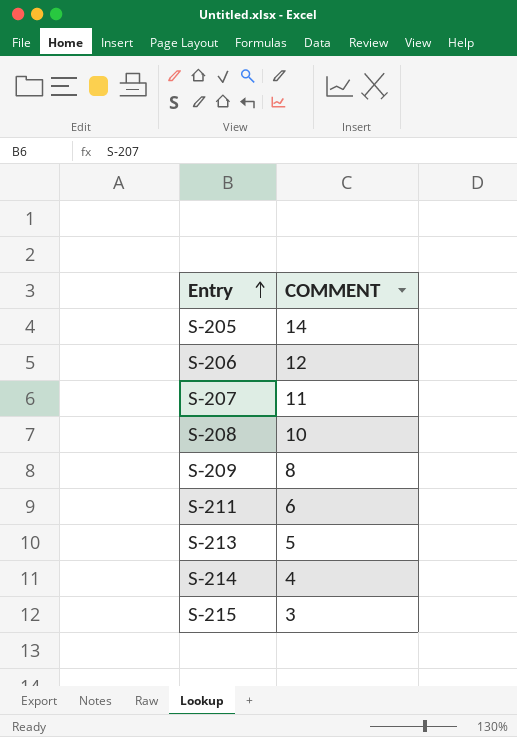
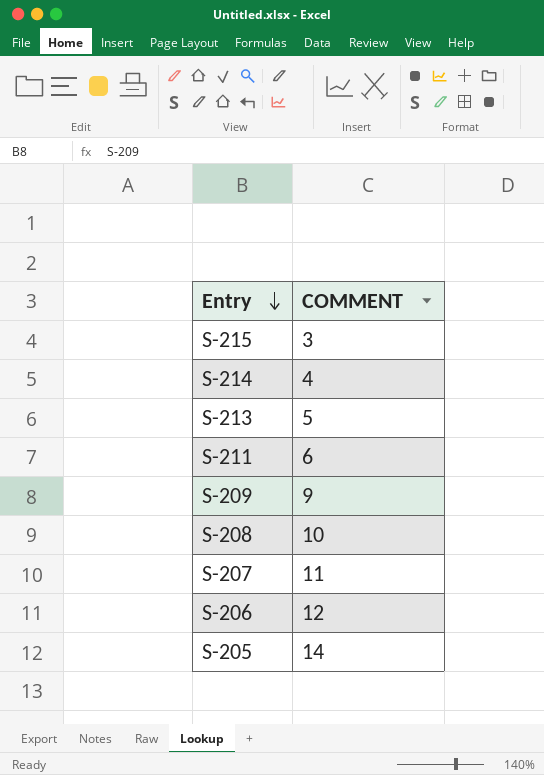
row order: Entry ascending -> Entry descending
S-209 | COMMENT: 8 -> 9

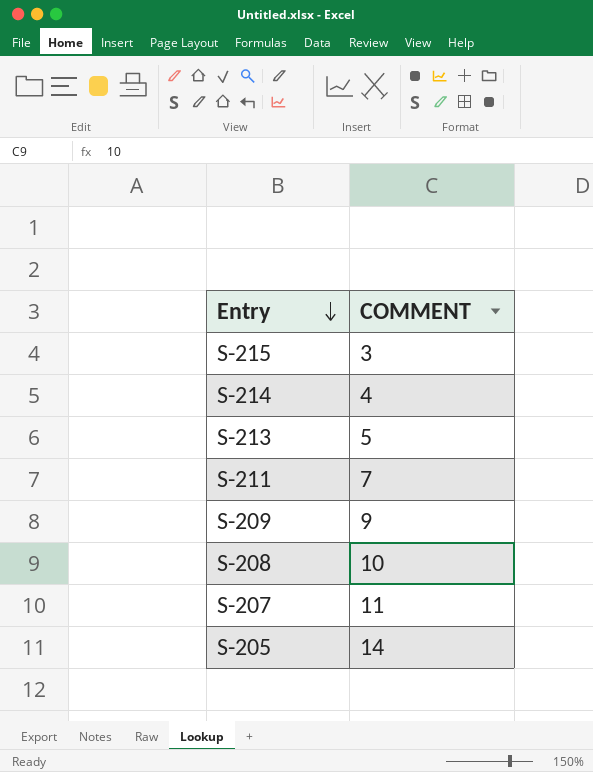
row S-206: 12 -> none
S-211 | COMMENT: 6 -> 7

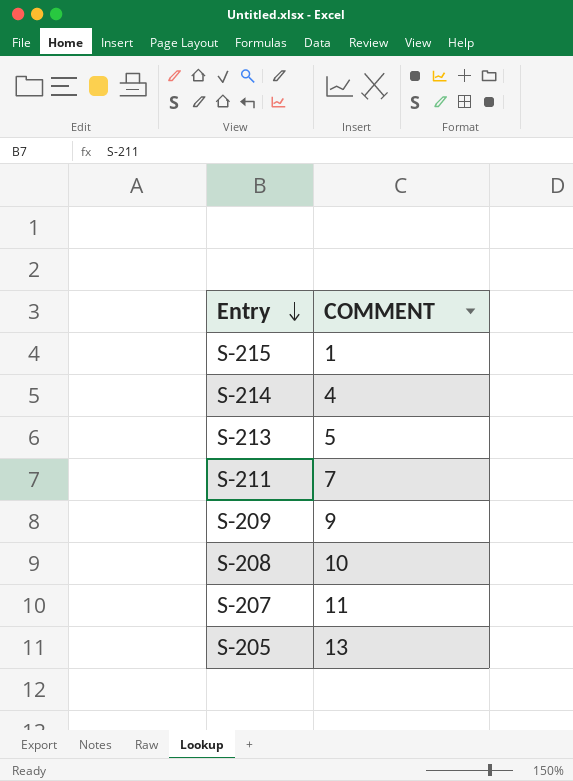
S-215 | COMMENT: 3 -> 1
S-205 | COMMENT: 14 -> 13

